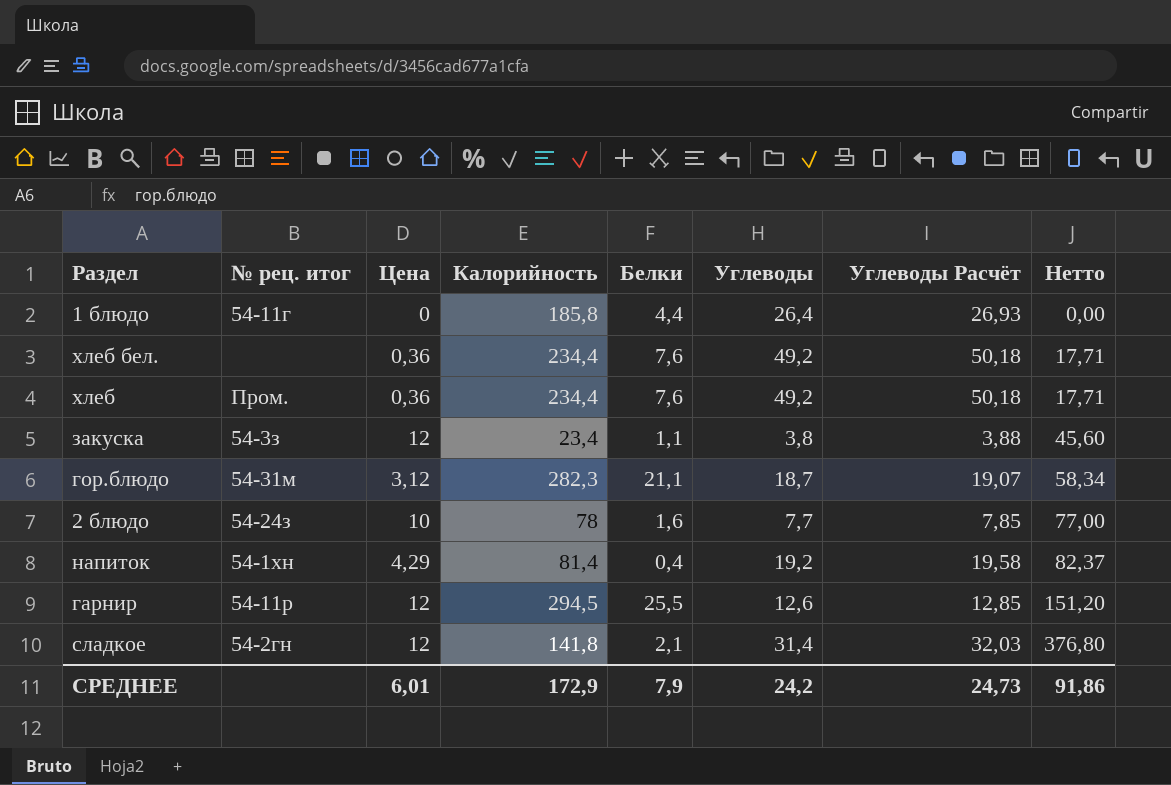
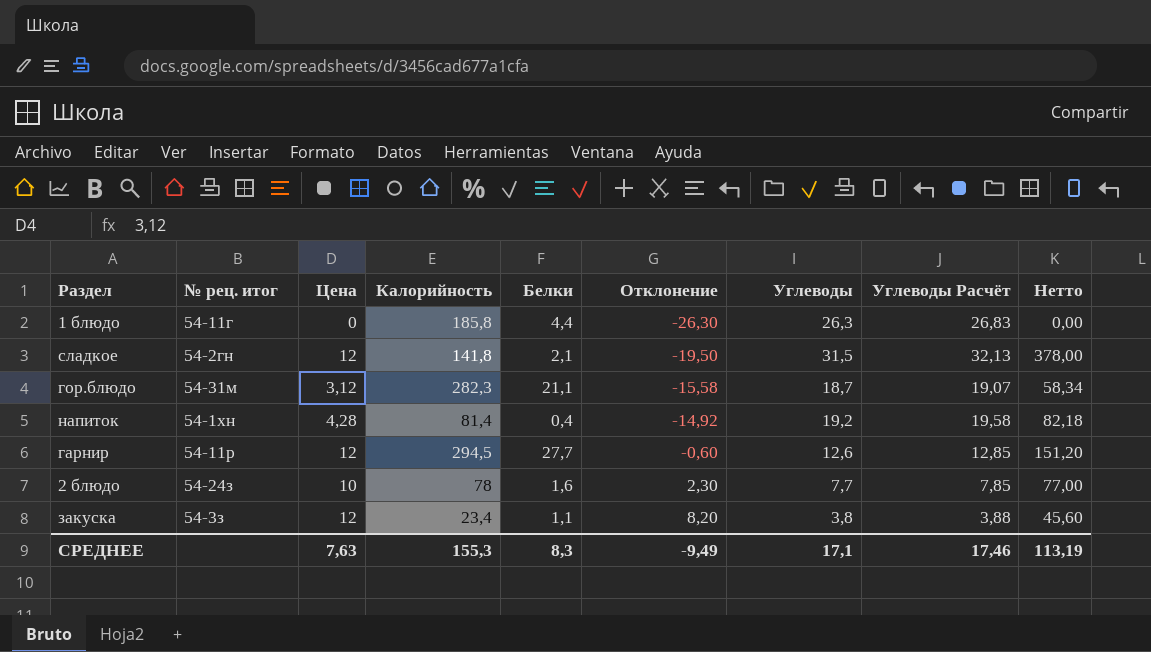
row order: Нетто ascending -> Отклонение ascending
column Отклонение | formula: none -> [Цена] - [Углеводы]
row хлеб бел.: none | 0,36 | 234,4 | 7,6 | 49,2 | 50,18 | 17,71 -> none
row хлеб: Пром. | 0,36 | 234,4 | 7,6 | 49,2 | 50,18 | 17,71 -> none
1 блюдо | Углеводы: 26,4 -> 26,3
1 блюдо | Углеводы Расчёт: 26,93 -> 26,83
сладкое | Углеводы: 31,4 -> 31,5
сладкое | Углеводы Расчёт: 32,03 -> 32,13
сладкое | Нетто: 376,80 -> 378,00
напиток | Цена: 4,29 -> 4,28
напиток | Нетто: 82,37 -> 82,18
гарнир | Белки: 25,5 -> 27,7
СРЕДНЕЕ | Цена: 6,01 -> 7,63
СРЕДНЕЕ | Калорийность: 172,9 -> 155,3
СРЕДНЕЕ | Белки: 7,9 -> 8,3
СРЕДНЕЕ | Углеводы: 24,2 -> 17,1
СРЕДНЕЕ | Углеводы Расчёт: 24,73 -> 17,46
СРЕДНЕЕ | Нетто: 91,86 -> 113,19

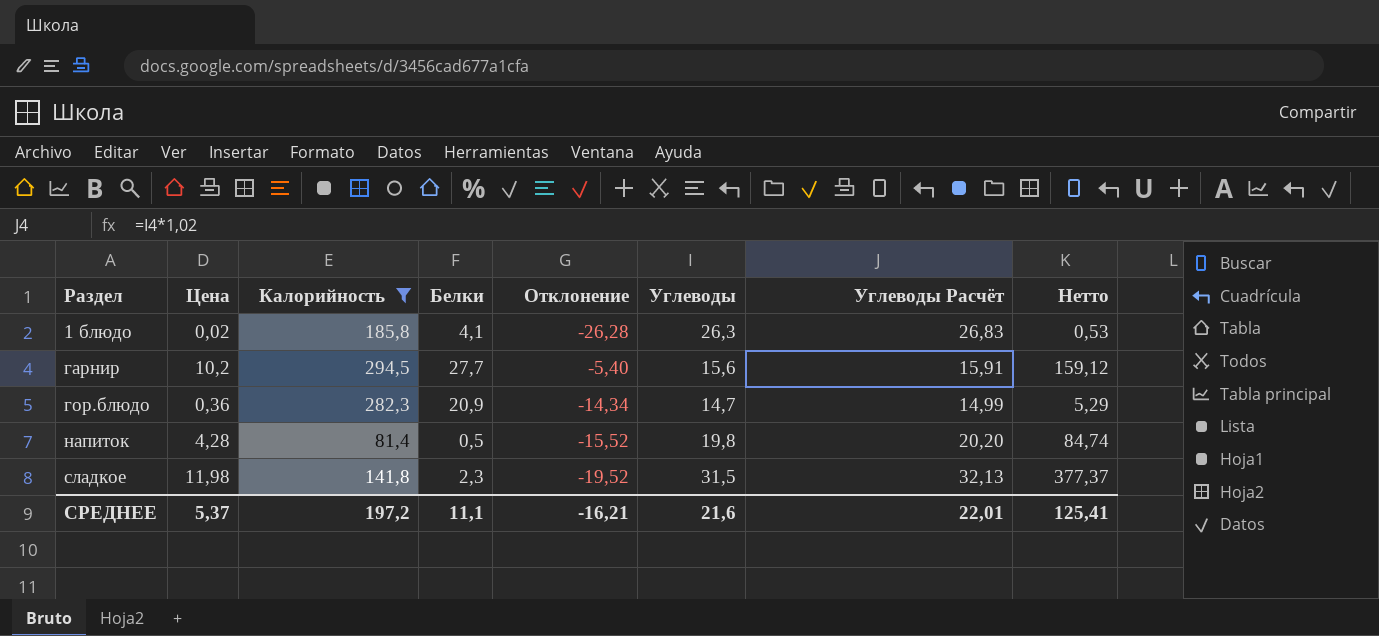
filter: none -> Калорийность >= 81,4
row order: Отклонение ascending -> Раздел ascending
column № рец. итог | position: 2 -> none
1 блюдо | Цена: 0 -> 0,02
1 блюдо | Белки: 4,4 -> 4,1
1 блюдо | Отклонение: -26,30 -> -26,28
1 блюдо | Нетто: 0,00 -> 0,53
гарнир | Цена: 12 -> 10,2
гарнир | Отклонение: -0,60 -> -5,40
гарнир | Углеводы: 12,6 -> 15,6
гарнир | Углеводы Расчёт: 12,85 -> 15,91
гарнир | Нетто: 151,20 -> 159,12
гор.блюдо | Цена: 3,12 -> 0,36
гор.блюдо | Белки: 21,1 -> 20,9
гор.блюдо | Отклонение: -15,58 -> -14,34
гор.блюдо | Углеводы: 18,7 -> 14,7
гор.блюдо | Углеводы Расчёт: 19,07 -> 14,99
гор.блюдо | Нетто: 58,34 -> 5,29
напиток | Белки: 0,4 -> 0,5
напиток | Отклонение: -14,92 -> -15,52
напиток | Углеводы: 19,2 -> 19,8
напиток | Углеводы Расчёт: 19,58 -> 20,20
напиток | Нетто: 82,18 -> 84,74
сладкое | Цена: 12 -> 11,98
сладкое | Белки: 2,1 -> 2,3
сладкое | Отклонение: -19,50 -> -19,52
сладкое | Нетто: 378,00 -> 377,37
СРЕДНЕЕ | Цена: 7,63 -> 5,37
СРЕДНЕЕ | Калорийность: 155,3 -> 197,2
СРЕДНЕЕ | Белки: 8,3 -> 11,1
СРЕДНЕЕ | Отклонение: -9,49 -> -16,21
СРЕДНЕЕ | Углеводы: 17,1 -> 21,6
СРЕДНЕЕ | Углеводы Расчёт: 17,46 -> 22,01
СРЕДНЕЕ | Нетто: 113,19 -> 125,41

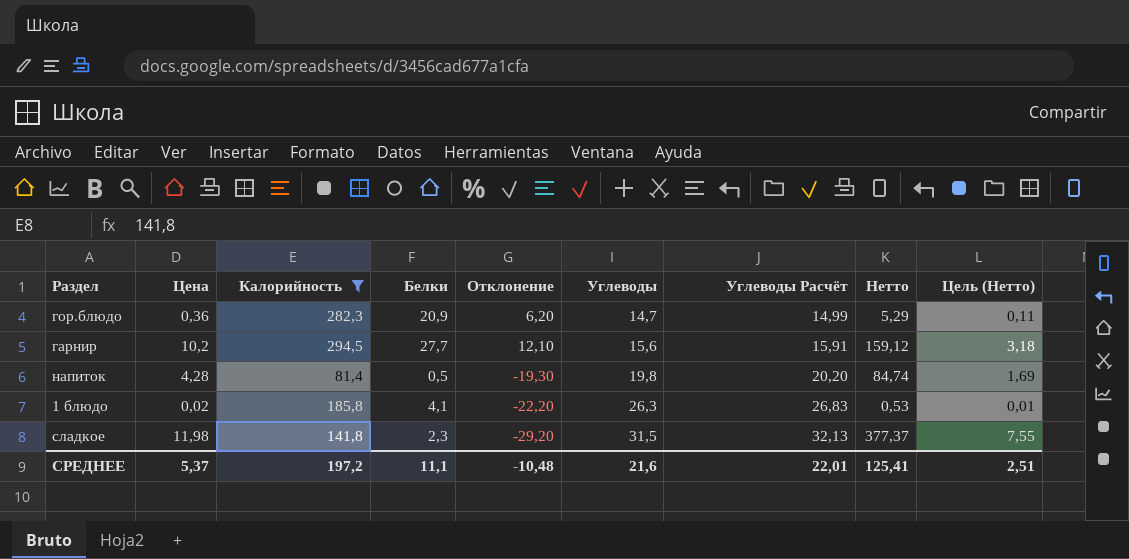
row order: Раздел ascending -> Углеводы ascending
column Отклонение | formula: [Цена] - [Углеводы] -> [Белки] - [Углеводы]
column Цель (Нетто) | formula: none -> [Нетто] * 0,02
СРЕДНЕЕ | Отклонение: -16,21 -> -10,48

